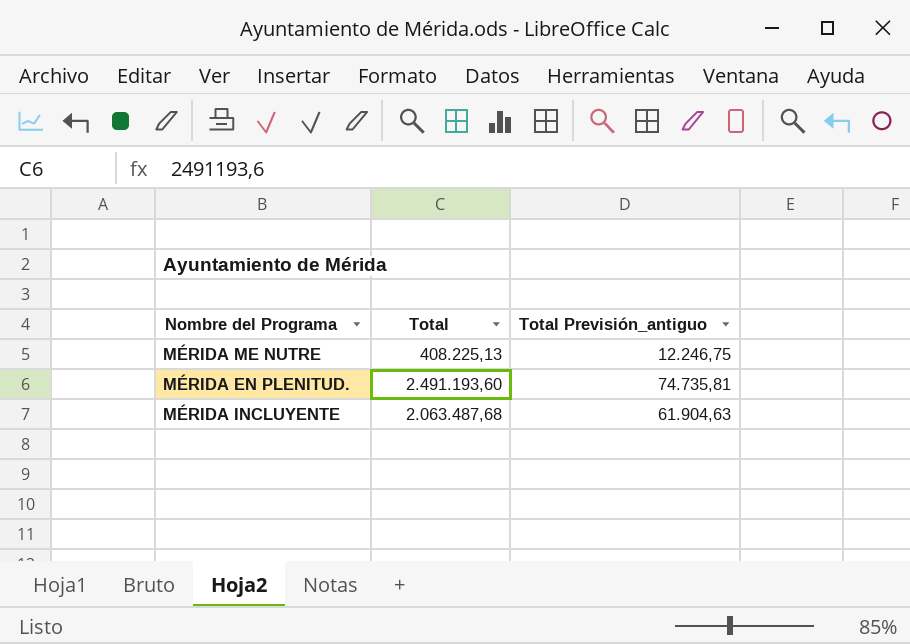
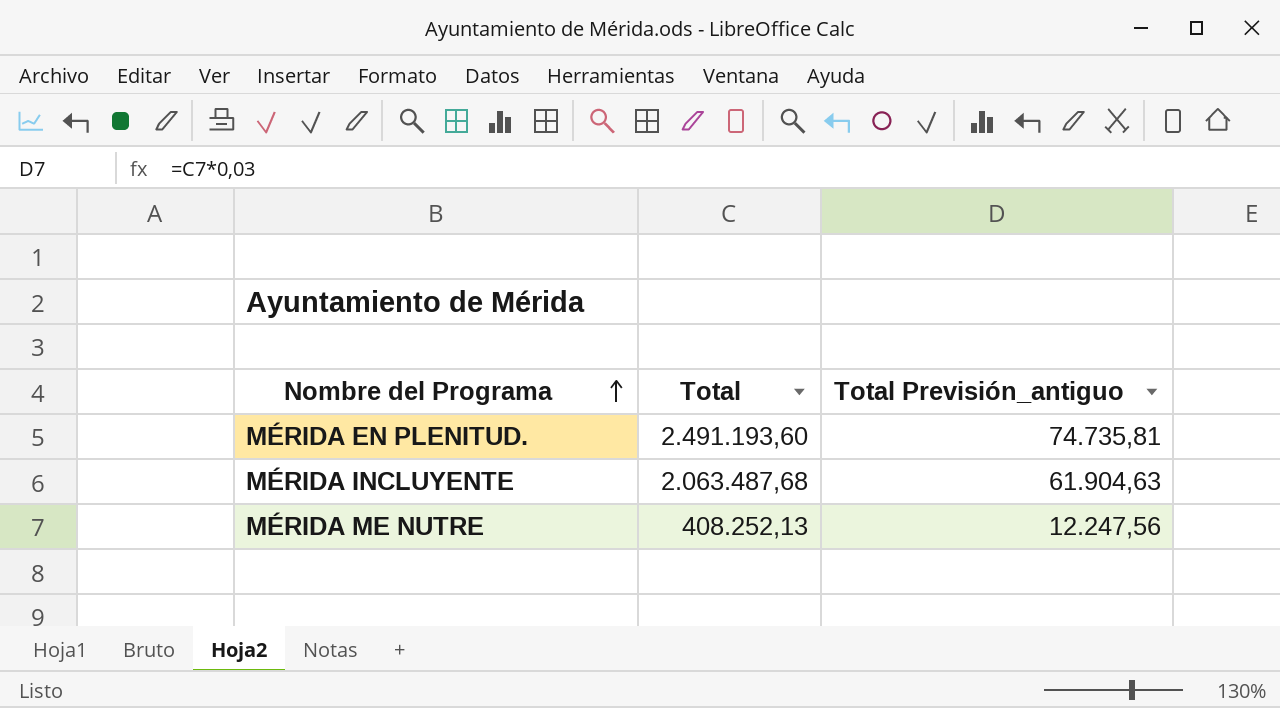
row order: none -> Nombre del Programa ascending
MÉRIDA ME NUTRE | Total: 408.225,13 -> 408.252,13
MÉRIDA ME NUTRE | Total Previsión_antiguo: 12.246,75 -> 12.247,56

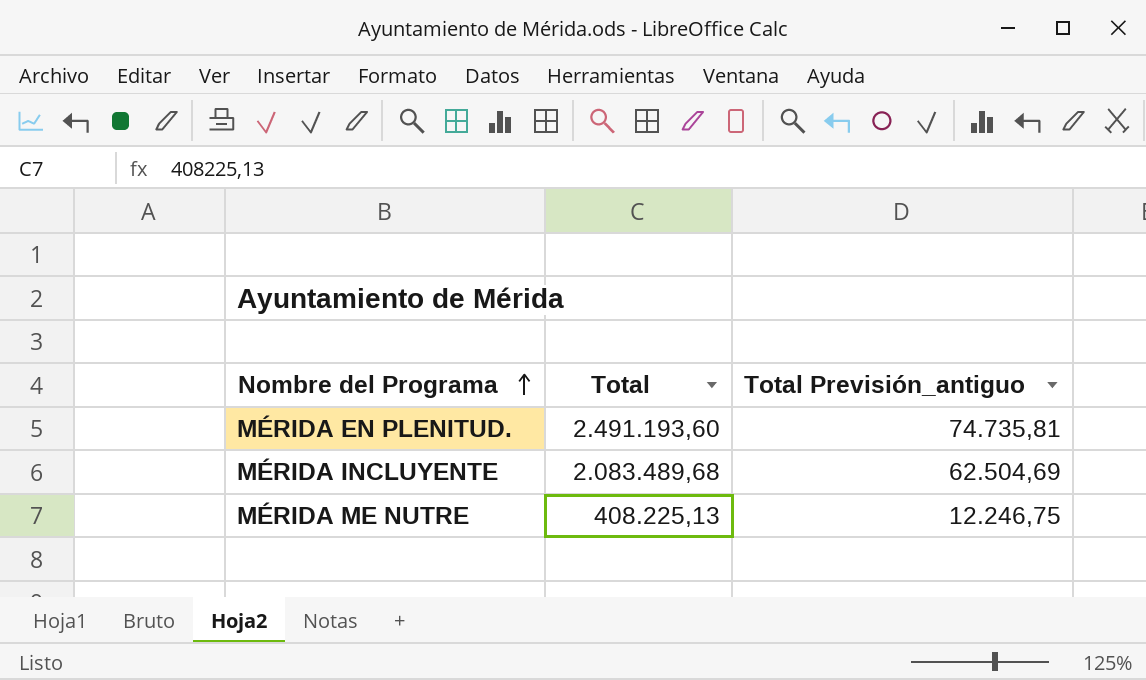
MÉRIDA INCLUYENTE | Total: 2.063.487,68 -> 2.083.489,68
MÉRIDA INCLUYENTE | Total Previsión_antiguo: 61.904,63 -> 62.504,69
MÉRIDA ME NUTRE | Total: 408.252,13 -> 408.225,13
MÉRIDA ME NUTRE | Total Previsión_antiguo: 12.247,56 -> 12.246,75

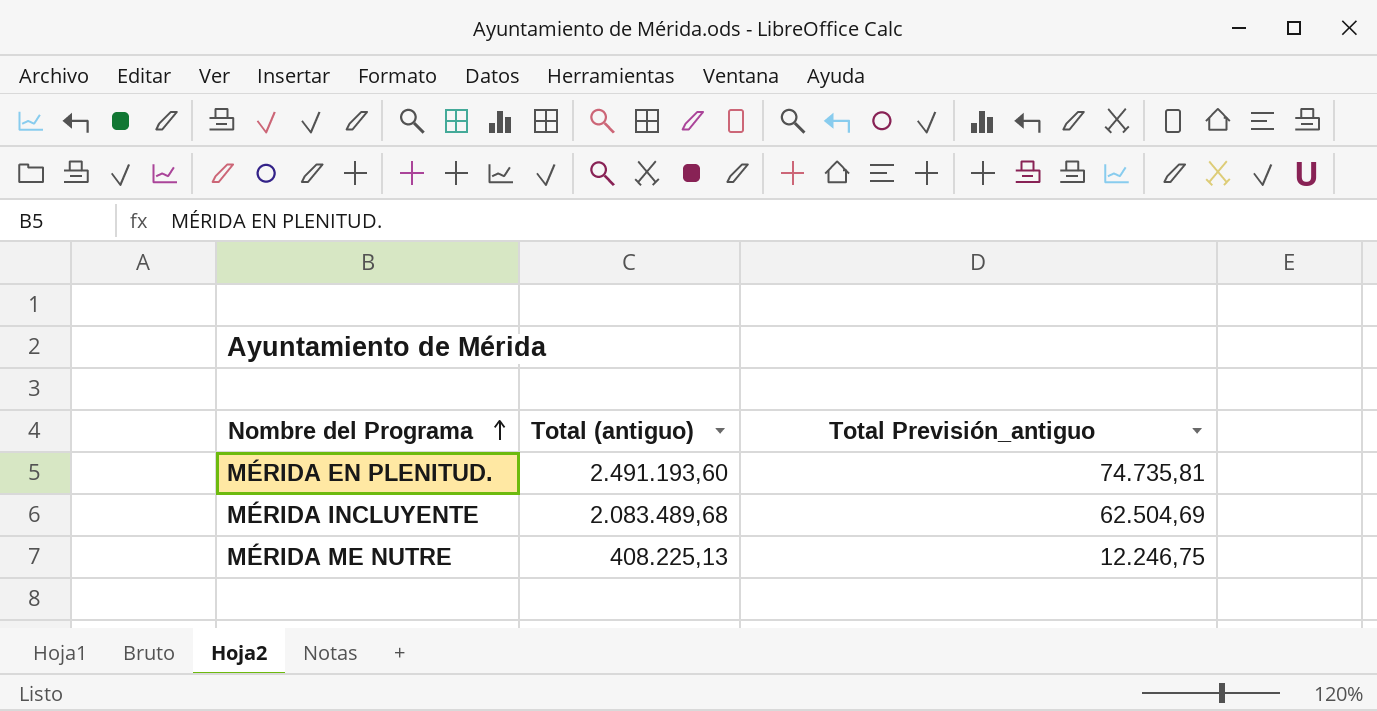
column name: Total -> Total (antiguo)

